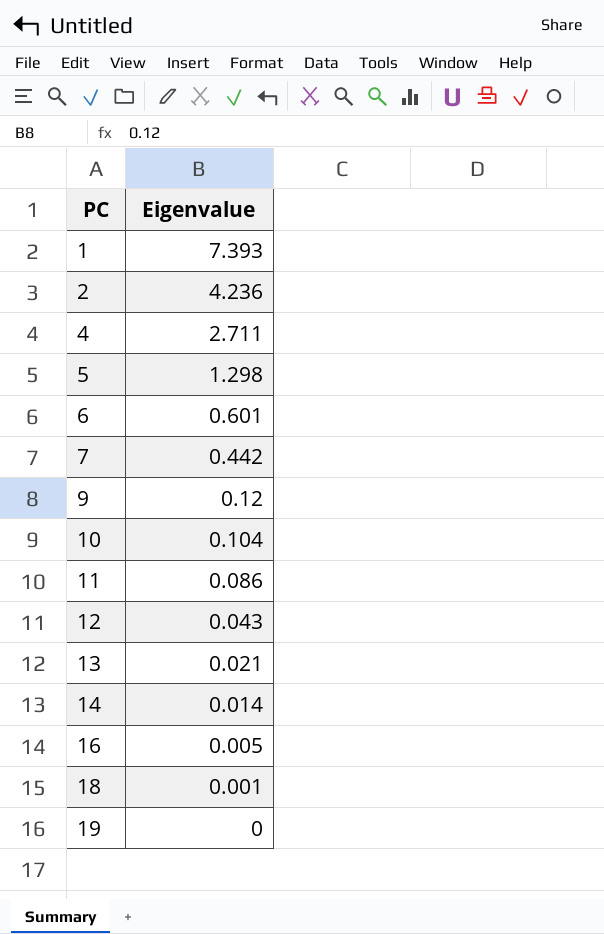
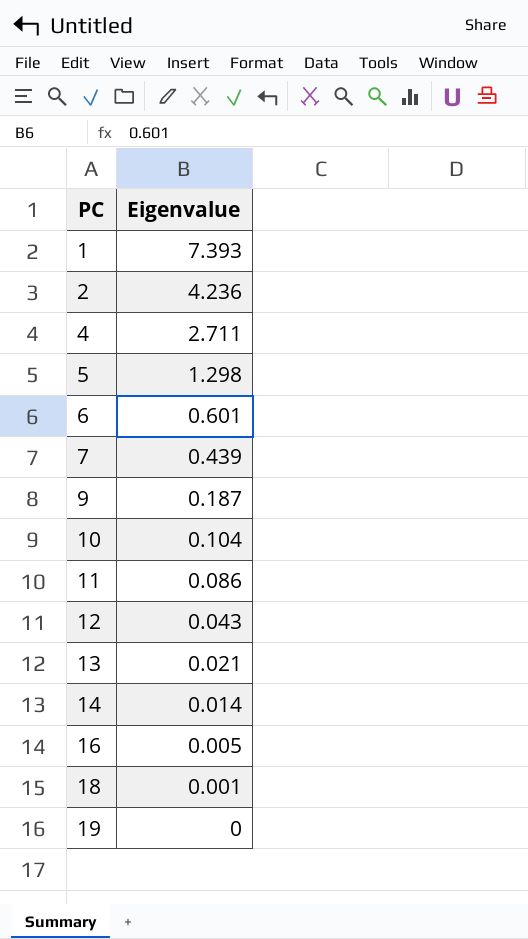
7 | Eigenvalue: 0.442 -> 0.439
9 | Eigenvalue: 0.12 -> 0.187

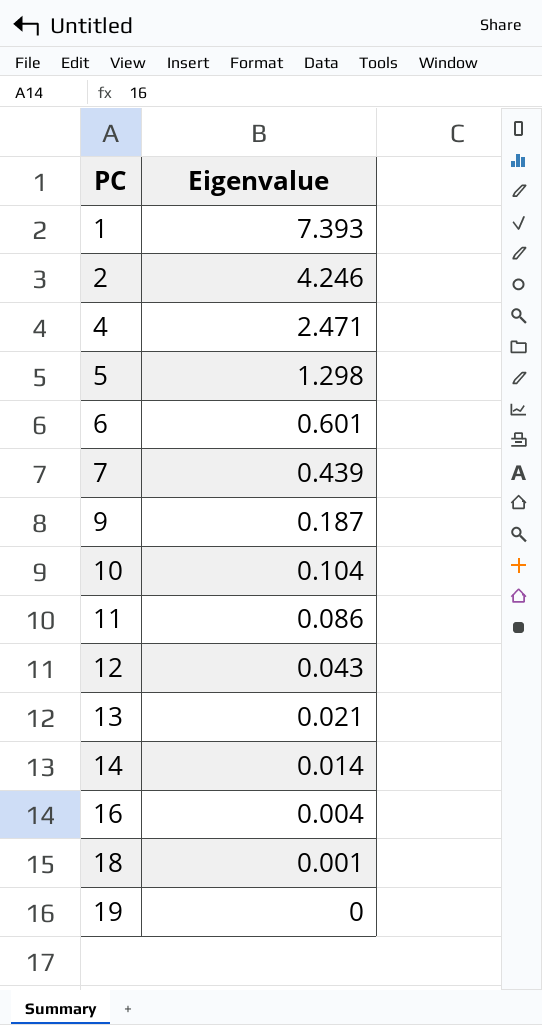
2 | Eigenvalue: 4.236 -> 4.246
4 | Eigenvalue: 2.711 -> 2.471
16 | Eigenvalue: 0.005 -> 0.004

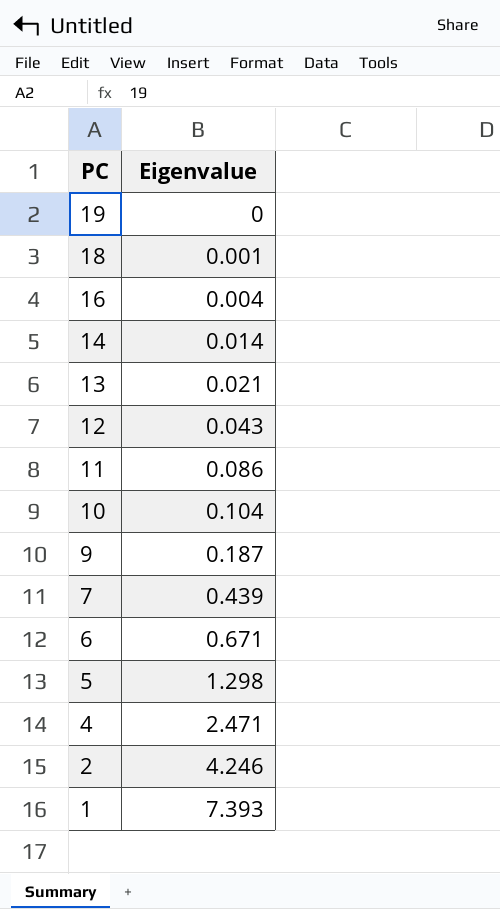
row order: PC ascending -> PC descending
6 | Eigenvalue: 0.601 -> 0.671

